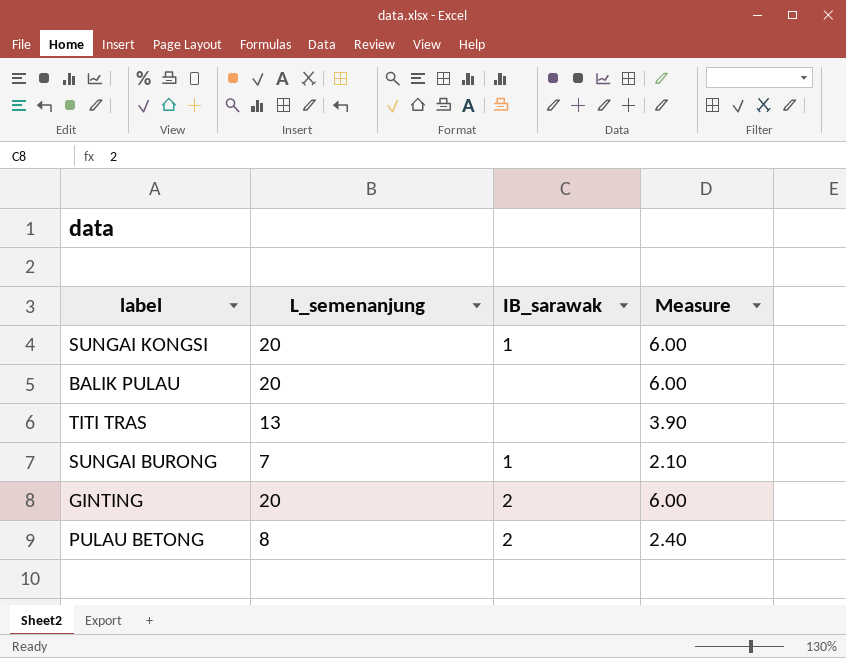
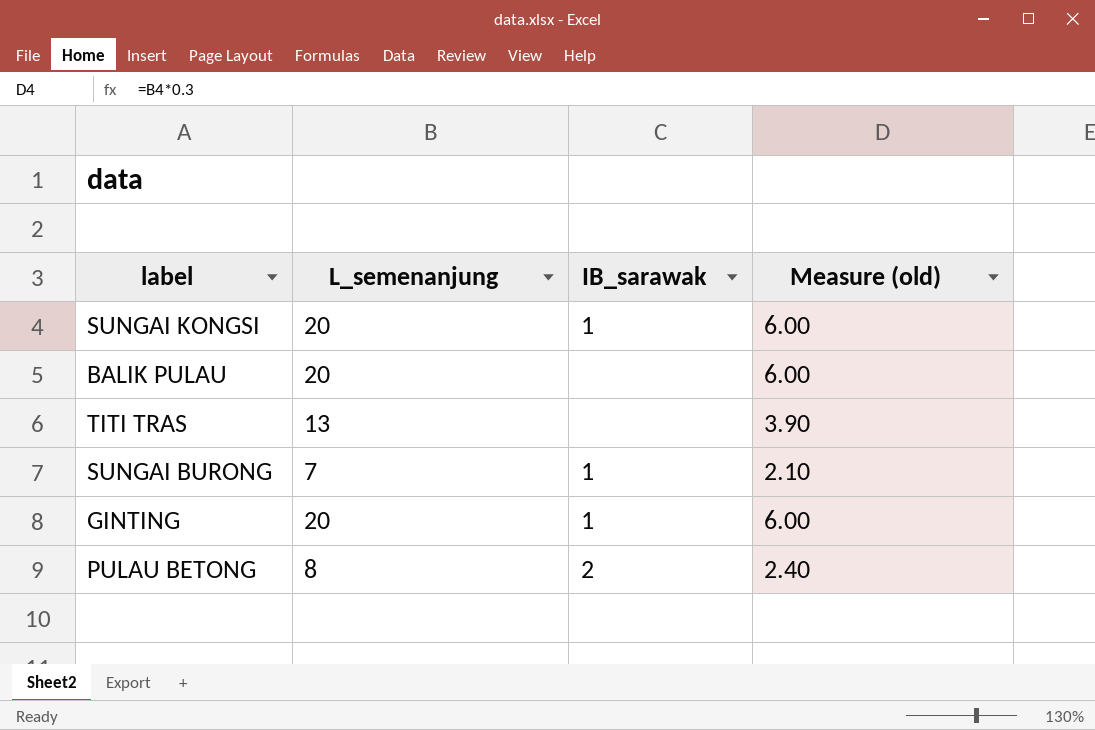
column name: Measure -> Measure (old)
GINTING | IB_sarawak: 2 -> 1

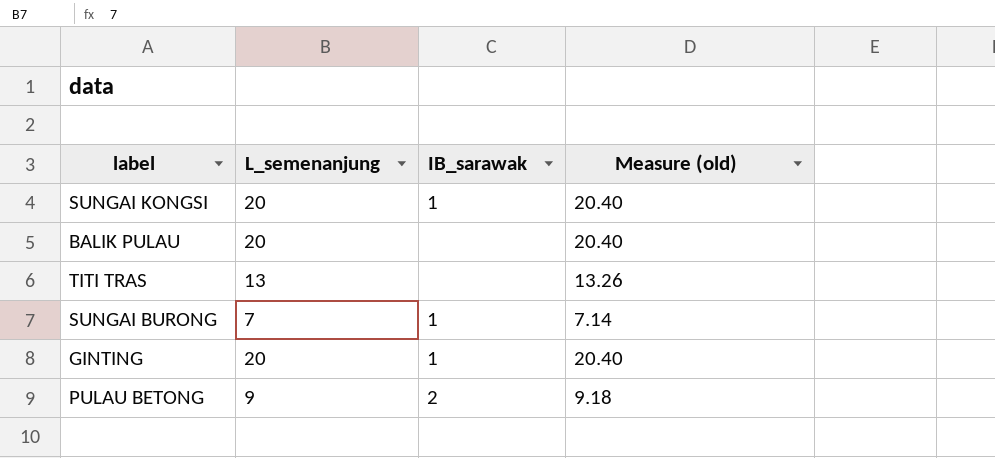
column Measure (old) | formula: [L_semenanjung] * 0.3 -> [L_semenanjung] * 1.02
PULAU BETONG | L_semenanjung: 8 -> 9

